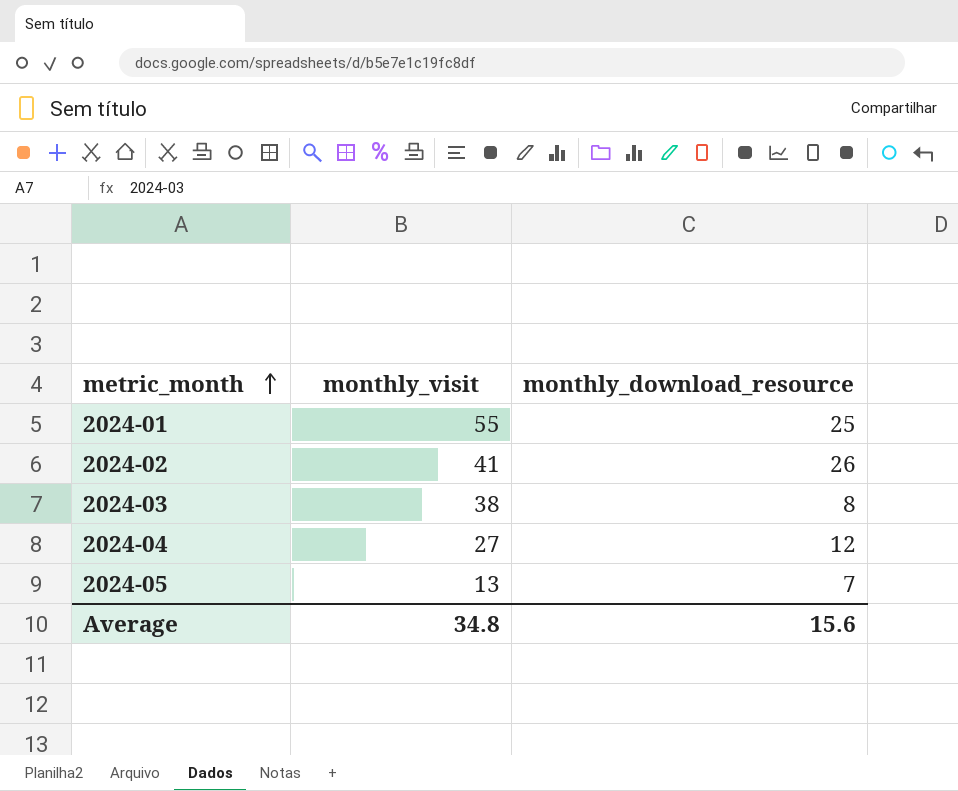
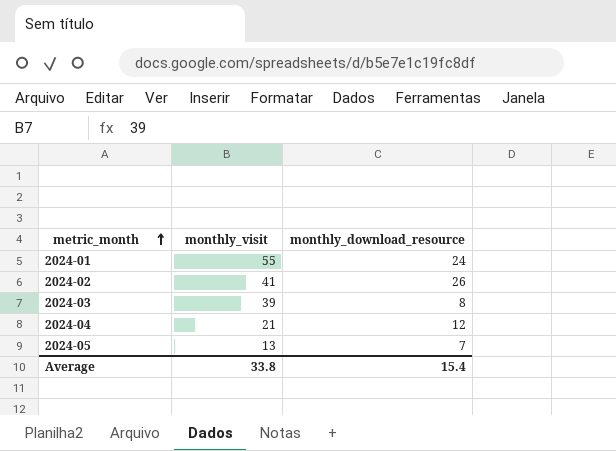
2024-01 | monthly_download_resource: 25 -> 24
2024-03 | monthly_visit: 38 -> 39
2024-04 | monthly_visit: 27 -> 21
Average | monthly_visit: 34.8 -> 33.8
Average | monthly_download_resource: 15.6 -> 15.4

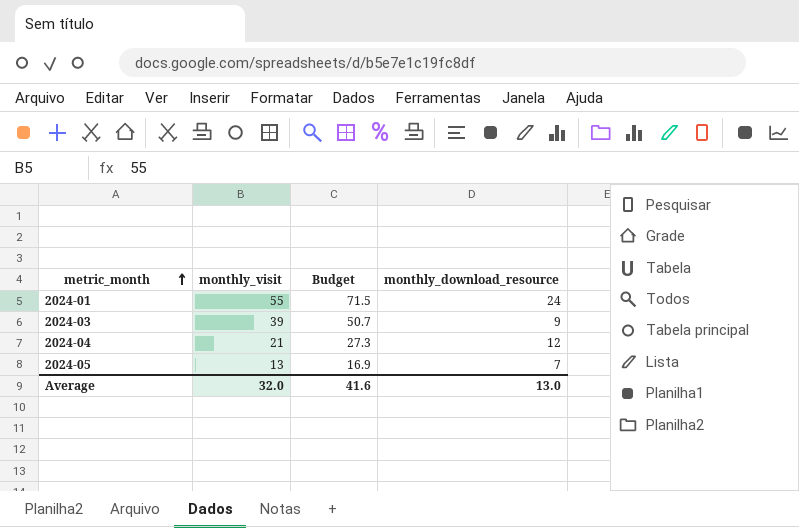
column Budget | formula: none -> [monthly_visit] * 1.3
row 2024-02: 41 | 26 -> none
2024-03 | monthly_download_resource: 8 -> 9
Average | monthly_visit: 33.8 -> 32.0
Average | monthly_download_resource: 15.4 -> 13.0

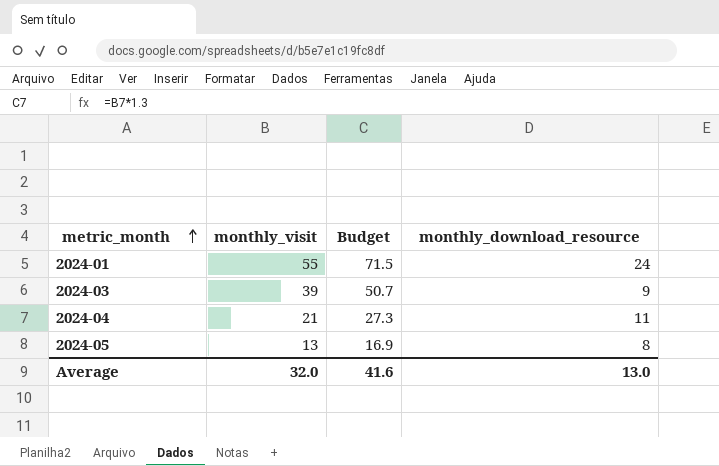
2024-04 | monthly_download_resource: 12 -> 11
2024-05 | monthly_download_resource: 7 -> 8

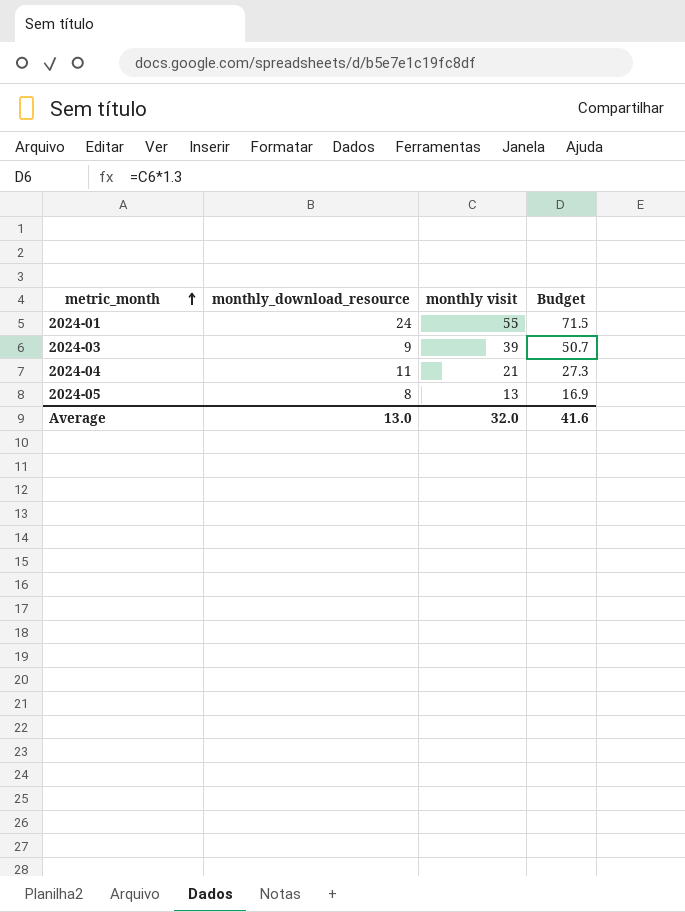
column monthly_download_resource | position: 4 -> 2
column name: monthly_visit -> monthly visit

